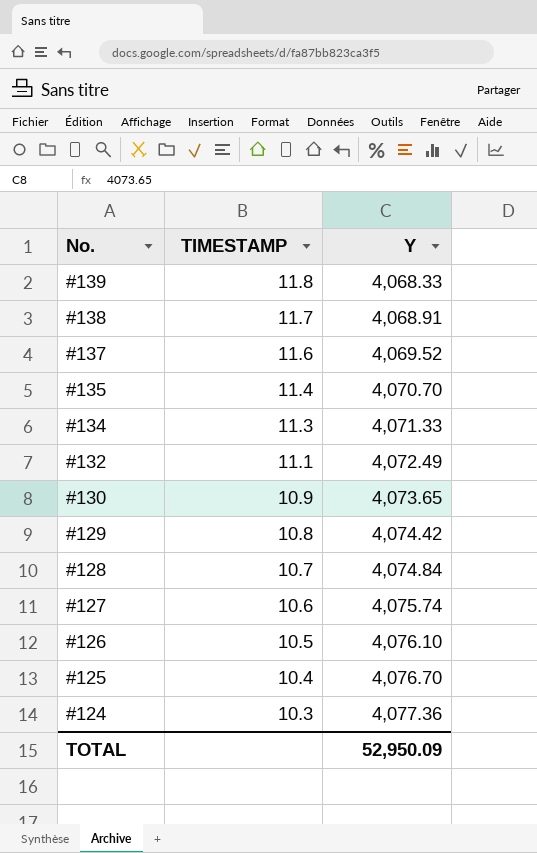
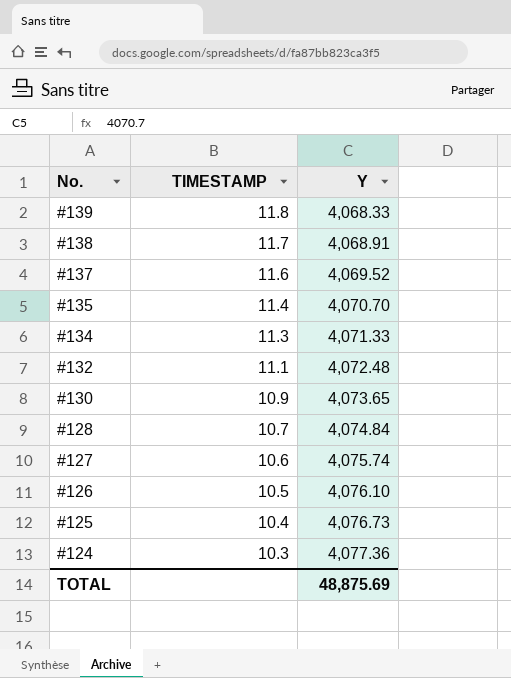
row #129: 10.8 | 4,074.42 -> none
#132 | Y: 4,072.49 -> 4,072.48
#125 | Y: 4,076.70 -> 4,076.73
TOTAL | Y: 52,950.09 -> 48,875.69

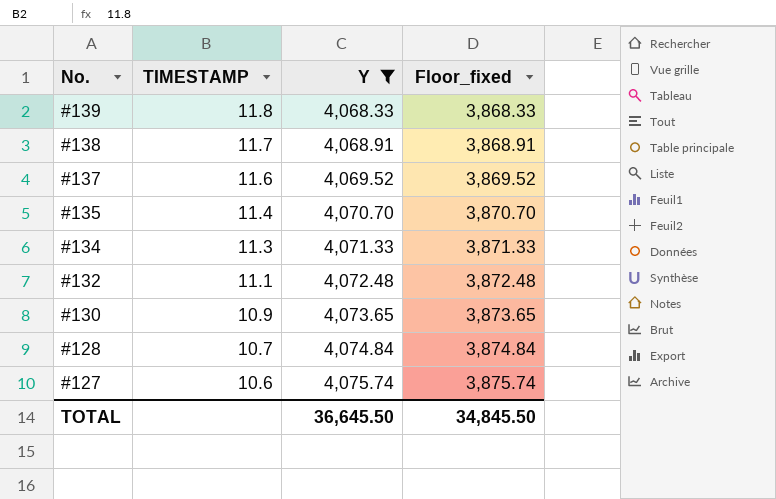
filter: none -> Y <= 4,075.74
column Floor_fixed | formula: none -> [Y] - 200
TOTAL | Y: 48,875.69 -> 36,645.50

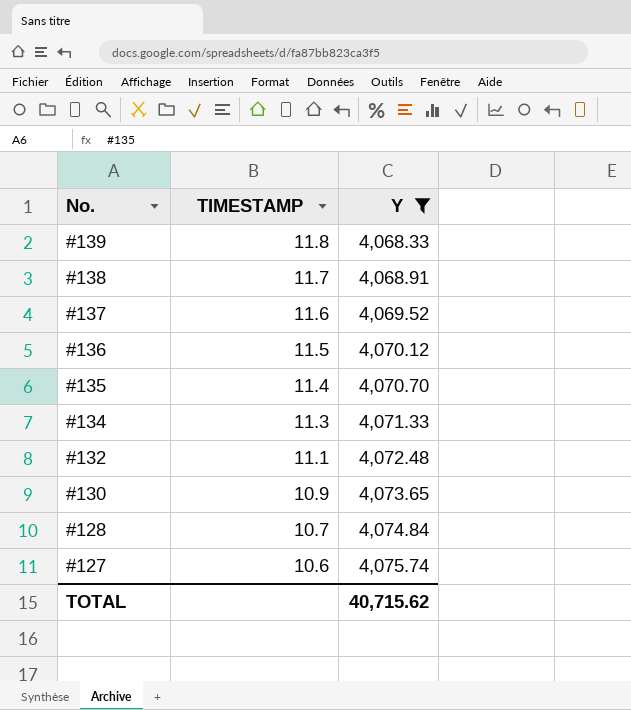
column Floor_fixed | formula: [Y] - 200 -> none
row #136: none -> 11.5 | 4,070.12
TOTAL | Y: 36,645.50 -> 40,715.62

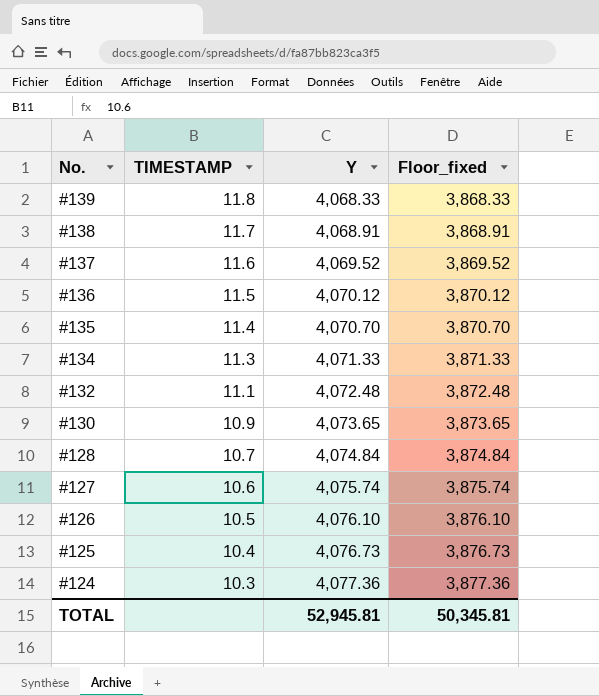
filter: Y <= 4,075.74 -> none
column Floor_fixed | formula: none -> [Y] - 200
TOTAL | Y: 40,715.62 -> 52,945.81

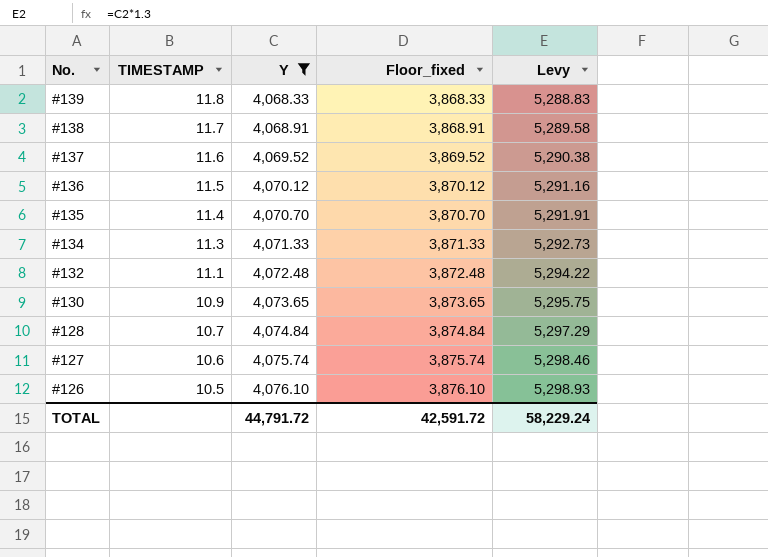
filter: none -> Y <= 4,076.10
column Levy | formula: none -> [Y] * 1.3
TOTAL | Y: 52,945.81 -> 44,791.72
TOTAL | Floor_fixed: 50,345.81 -> 42,591.72

